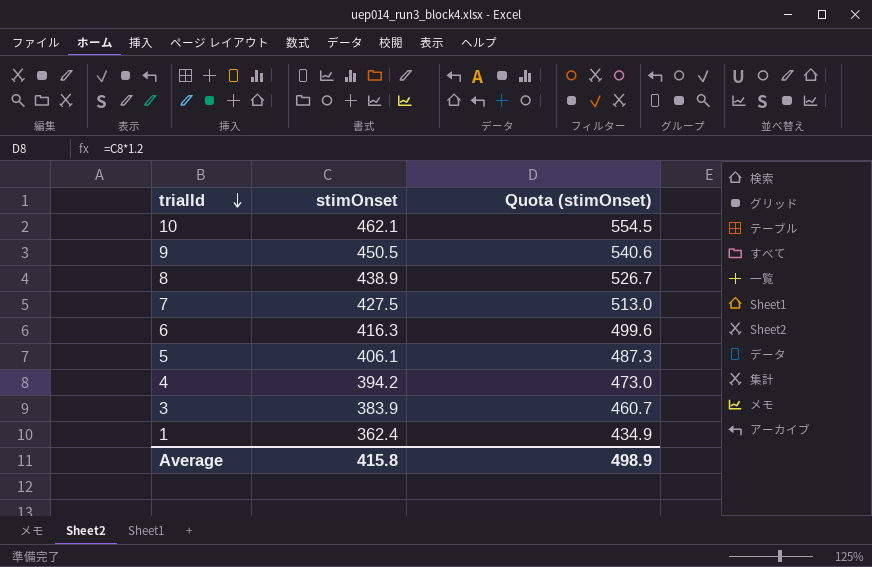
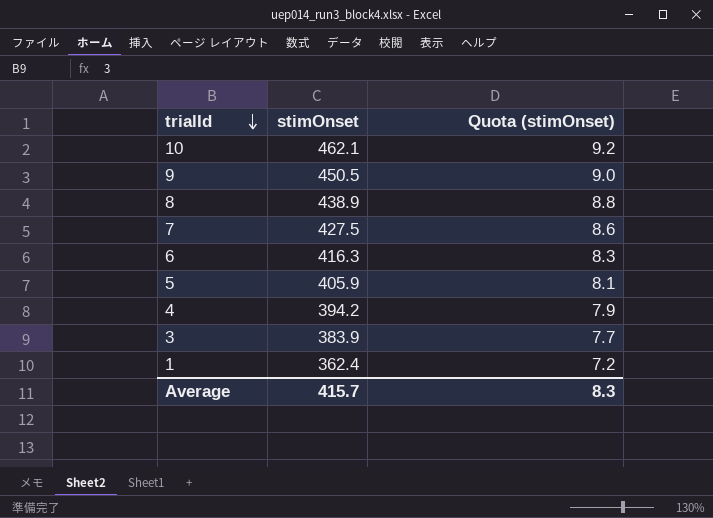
column Quota (stimOnset) | formula: [stimOnset] * 1.2 -> [stimOnset] * 0.02
5 | stimOnset: 406.1 -> 405.9
Average | stimOnset: 415.8 -> 415.7
Average | Quota (stimOnset): 498.9 -> 8.3

